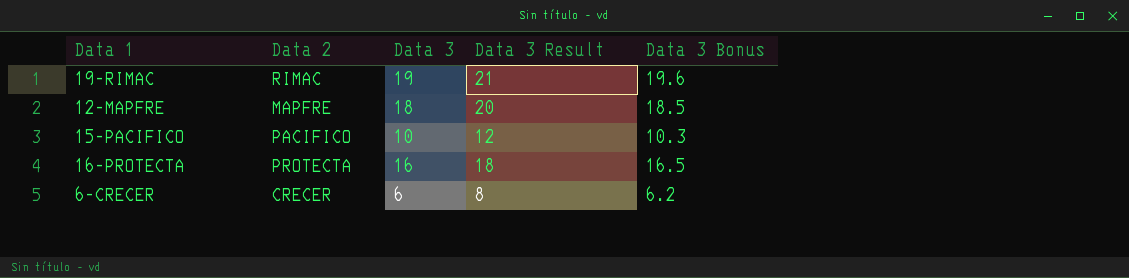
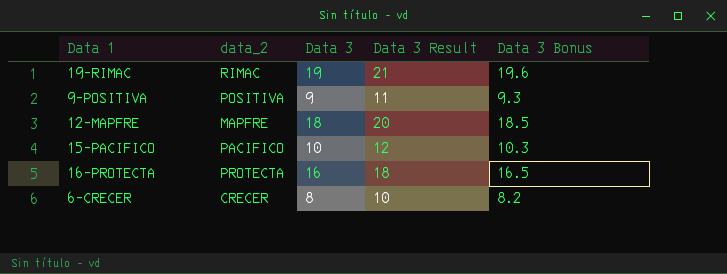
column name: Data 2 -> data_2
row 9-POSITIVA: none -> POSITIVA | 9 | 11 | 9.3
6-CRECER | Data 3: 6 -> 8
6-CRECER | Data 3 Result: 8 -> 10
6-CRECER | Data 3 Bonus: 6.2 -> 8.2

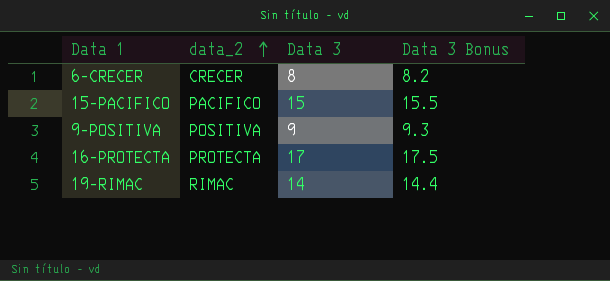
row order: none -> data_2 ascending
column Data 3 Result | formula: [Data 3] + 2 -> none
row 12-MAPFRE: MAPFRE | 18 | 20 | 18.5 -> none
15-PACIFICO | Data 3: 10 -> 15
15-PACIFICO | Data 3 Bonus: 10.3 -> 15.5
16-PROTECTA | Data 3: 16 -> 17
16-PROTECTA | Data 3 Bonus: 16.5 -> 17.5
19-RIMAC | Data 3: 19 -> 14
19-RIMAC | Data 3 Bonus: 19.6 -> 14.4

